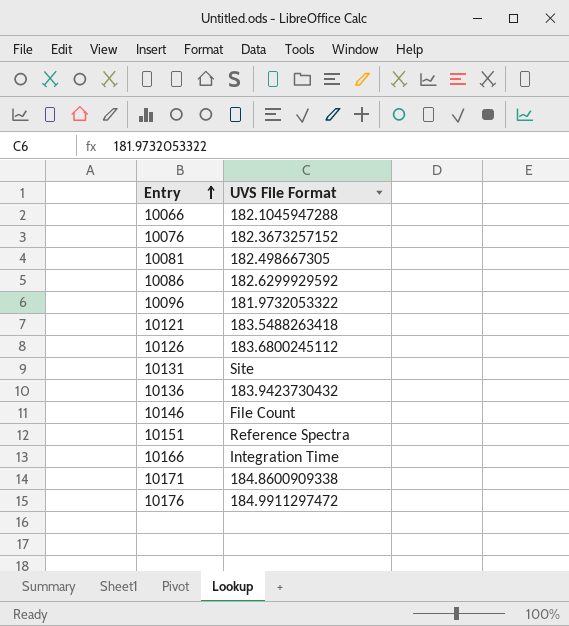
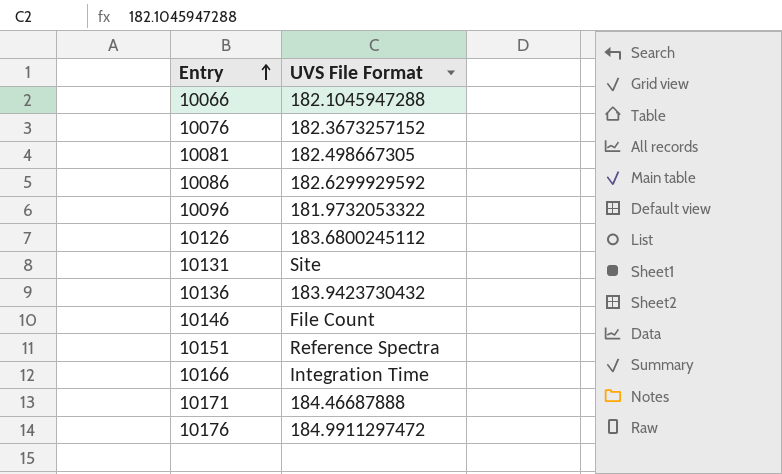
row 10121: 183.5488263418 -> none
10171 | UVS File Format: 184.8600909338 -> 184.46687888

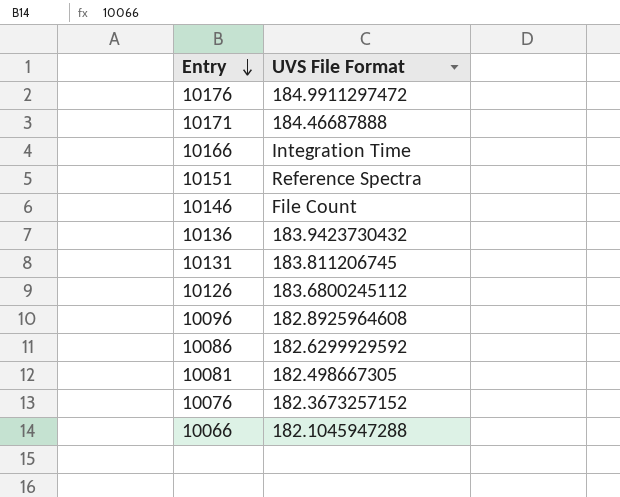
row order: Entry ascending -> Entry descending
10131 | UVS File Format: Site -> 183.811206745
10096 | UVS File Format: 181.9732053322 -> 182.8925964608

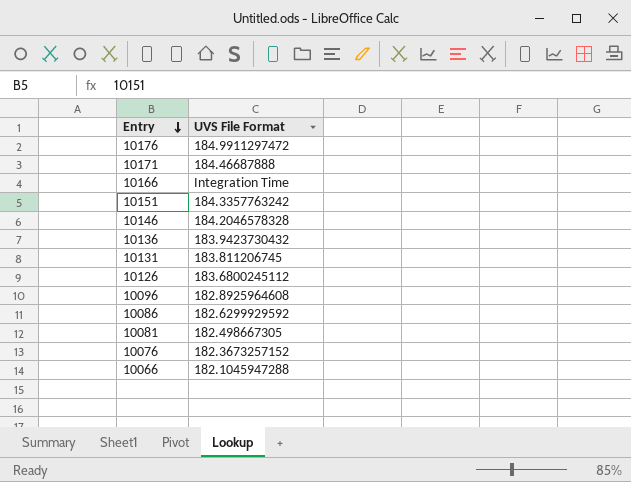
10151 | UVS File Format: Reference Spectra -> 184.3357763242
10146 | UVS File Format: File Count -> 184.2046578328

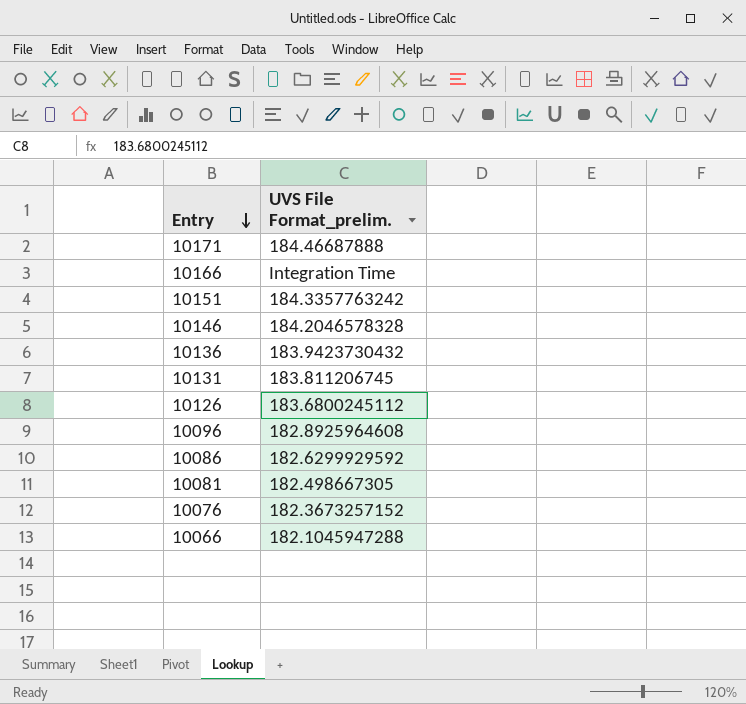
column name: UVS File Format -> UVS File Format_prelim.
row 10176: 184.9911297472 -> none

